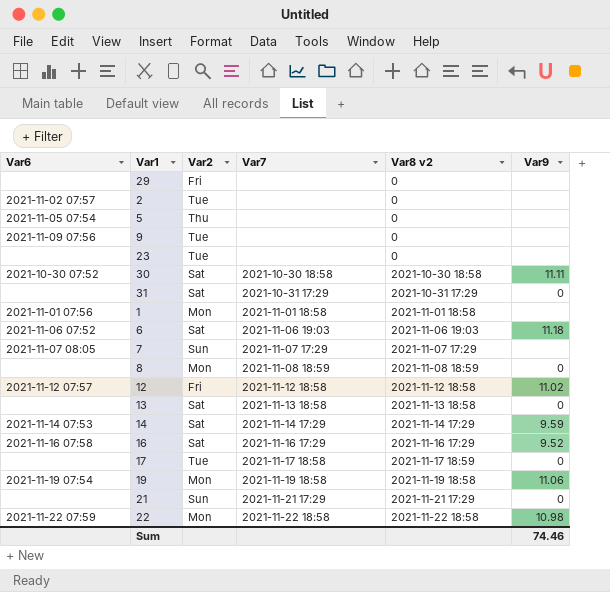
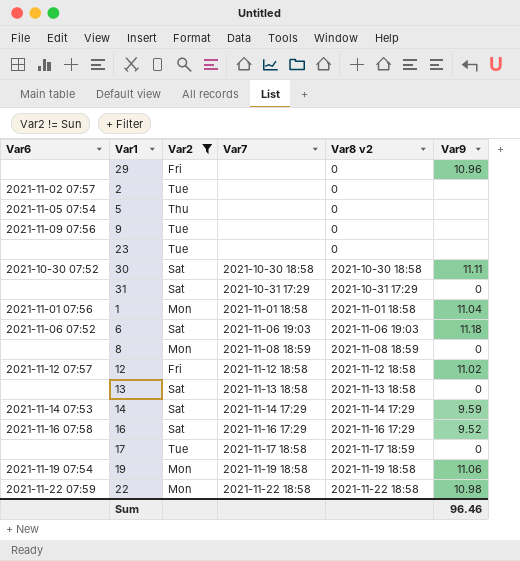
filter: none -> Var2 != Sun
29 | Var9: none -> 10.96
1 | Var9: none -> 11.04
Sum | Var9: 74.46 -> 96.46

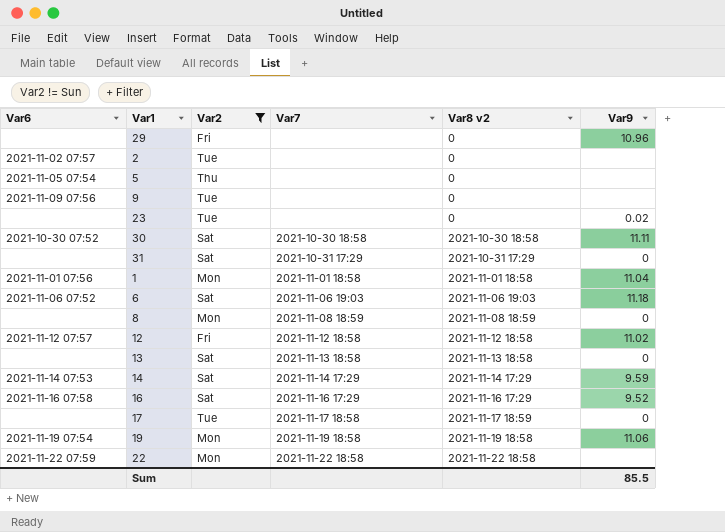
23 | Var9: none -> 0.02
22 | Var9: 10.98 -> none
Sum | Var9: 96.46 -> 85.5

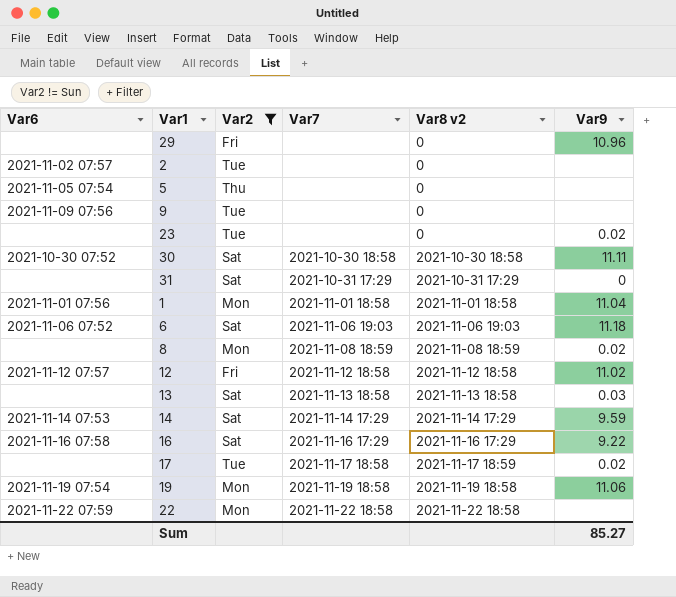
8 | Var9: 0 -> 0.02
13 | Var9: 0 -> 0.03
16 | Var9: 9.52 -> 9.22
17 | Var9: 0 -> 0.02
Sum | Var9: 85.5 -> 85.27

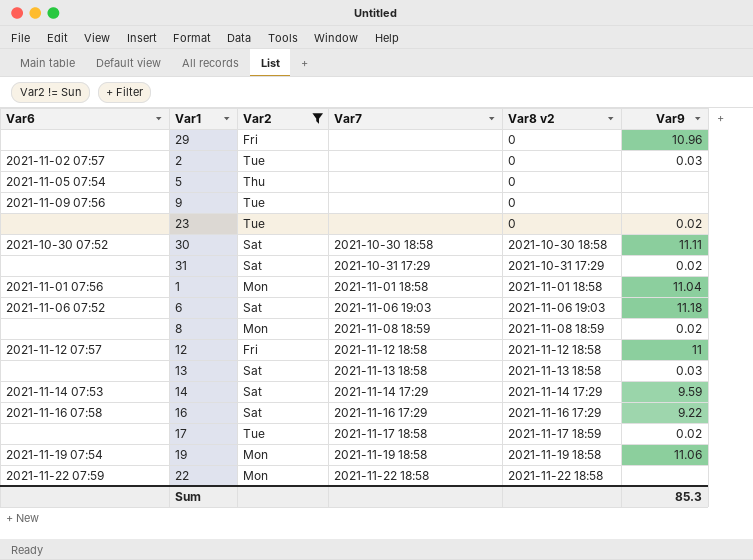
2 | Var9: none -> 0.03
31 | Var9: 0 -> 0.02
12 | Var9: 11.02 -> 11
Sum | Var9: 85.27 -> 85.3

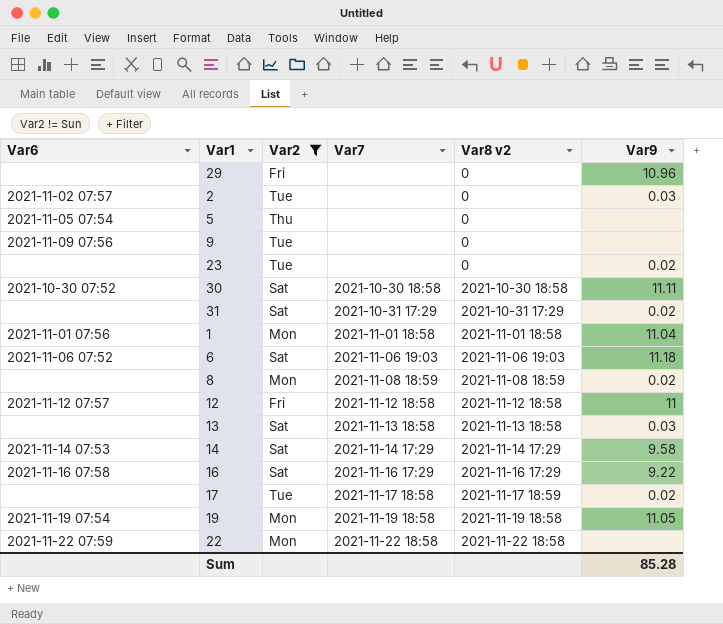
14 | Var9: 9.59 -> 9.58
19 | Var9: 11.06 -> 11.05
Sum | Var9: 85.3 -> 85.28

